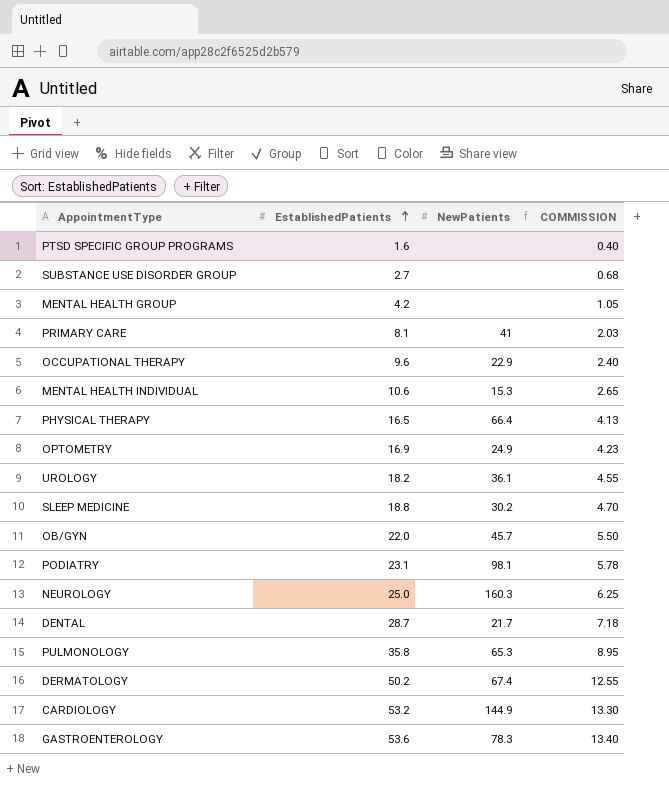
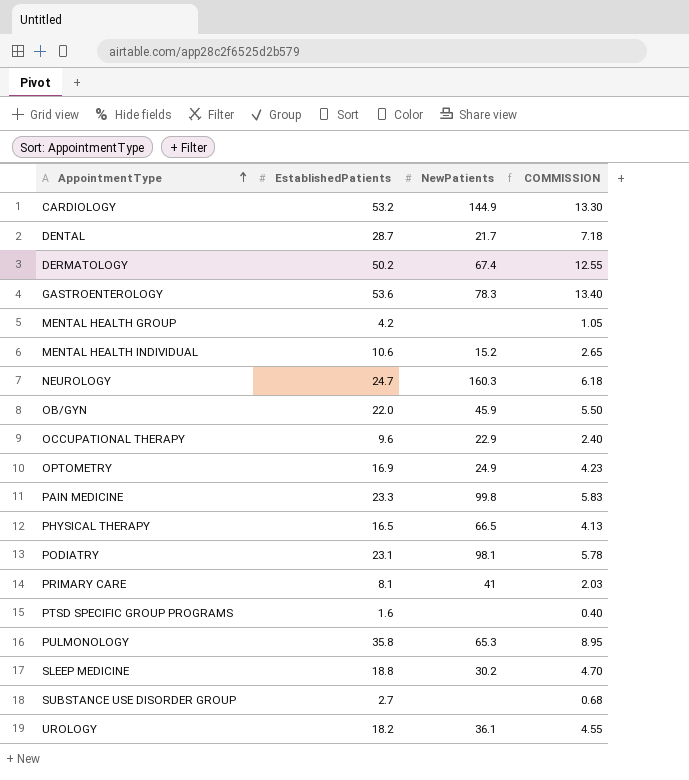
row order: EstablishedPatients ascending -> AppointmentType ascending
MENTAL HEALTH INDIVIDUAL | NewPatients: 15.3 -> 15.2
NEUROLOGY | EstablishedPatients: 25.0 -> 24.7
NEUROLOGY | COMMISSION: 6.25 -> 6.18
OB/GYN | NewPatients: 45.7 -> 45.9
row PAIN MEDICINE: none -> 23.3 | 99.8 | 5.83
PHYSICAL THERAPY | NewPatients: 66.4 -> 66.5

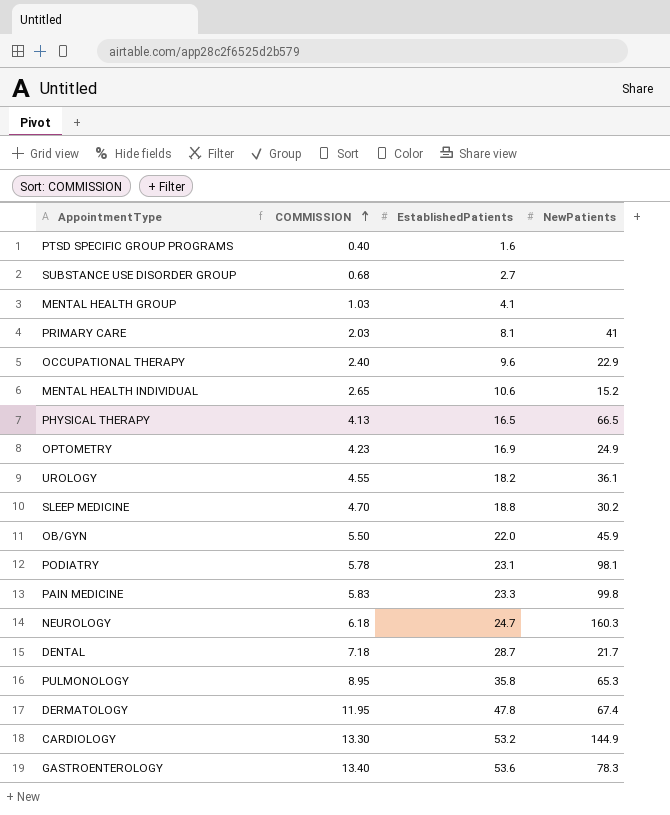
row order: AppointmentType ascending -> COMMISSION ascending
column COMMISSION | position: 4 -> 2
MENTAL HEALTH GROUP | COMMISSION: 1.05 -> 1.03
MENTAL HEALTH GROUP | EstablishedPatients: 4.2 -> 4.1
DERMATOLOGY | COMMISSION: 12.55 -> 11.95
DERMATOLOGY | EstablishedPatients: 50.2 -> 47.8

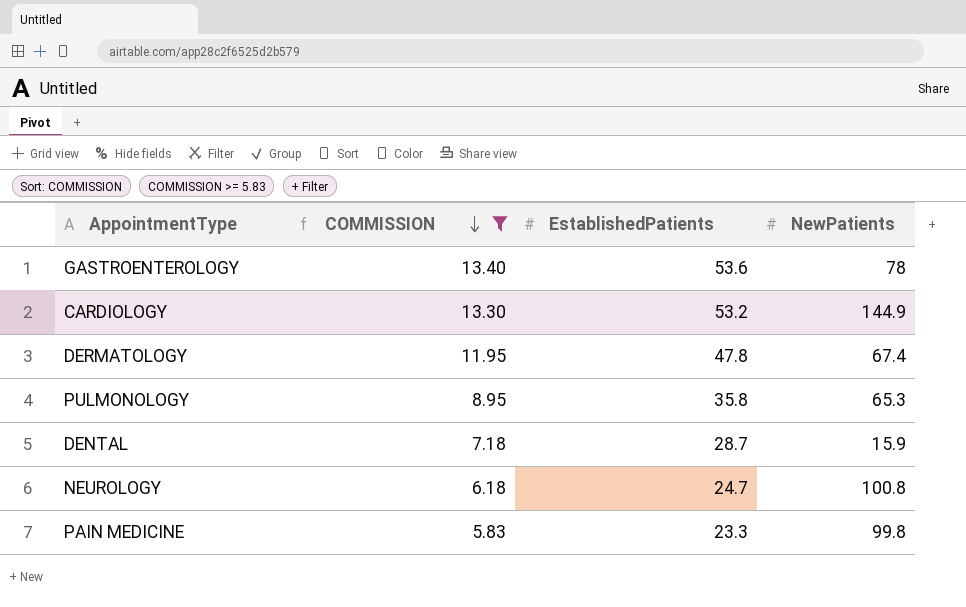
filter: none -> COMMISSION >= 5.83
row order: COMMISSION ascending -> COMMISSION descending
GASTROENTEROLOGY | NewPatients: 78.3 -> 78
DENTAL | NewPatients: 21.7 -> 15.9
NEUROLOGY | NewPatients: 160.3 -> 100.8

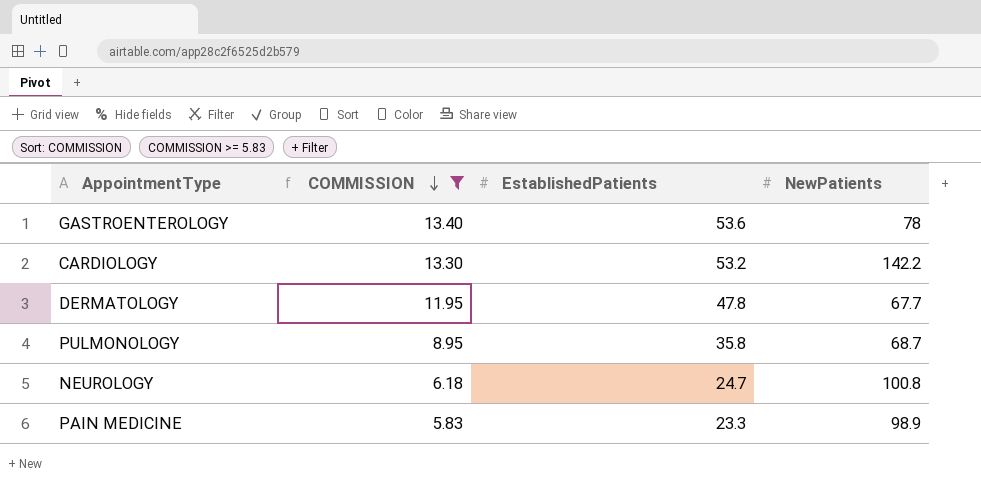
row DENTAL: 7.18 | 28.7 | 15.9 -> none
CARDIOLOGY | NewPatients: 144.9 -> 142.2
DERMATOLOGY | NewPatients: 67.4 -> 67.7
PULMONOLOGY | NewPatients: 65.3 -> 68.7
PAIN MEDICINE | NewPatients: 99.8 -> 98.9

